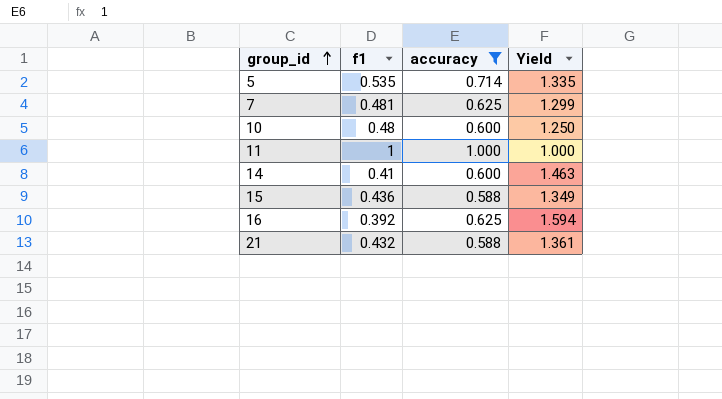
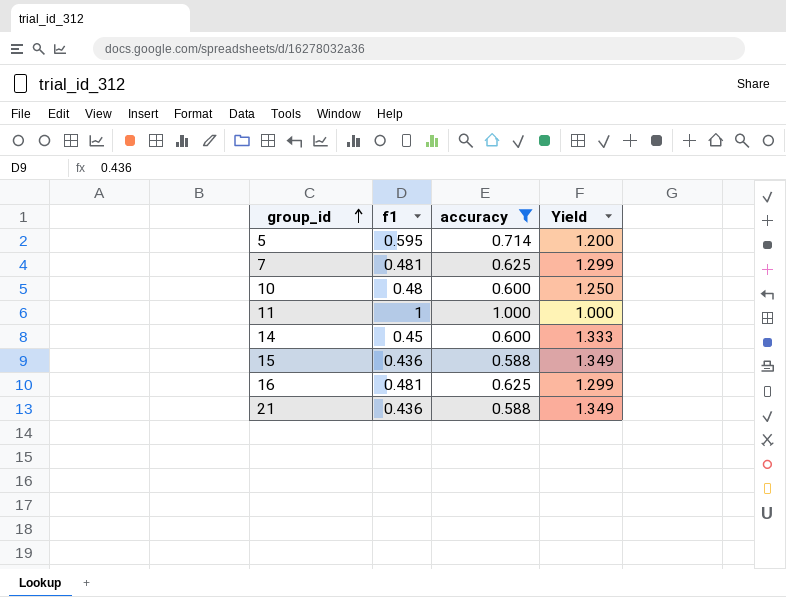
5 | f1: 0.535 -> 0.595
5 | Yield: 1.335 -> 1.200
14 | f1: 0.41 -> 0.45
14 | Yield: 1.463 -> 1.333
16 | f1: 0.392 -> 0.481
16 | Yield: 1.594 -> 1.299
21 | f1: 0.432 -> 0.436
21 | Yield: 1.361 -> 1.349

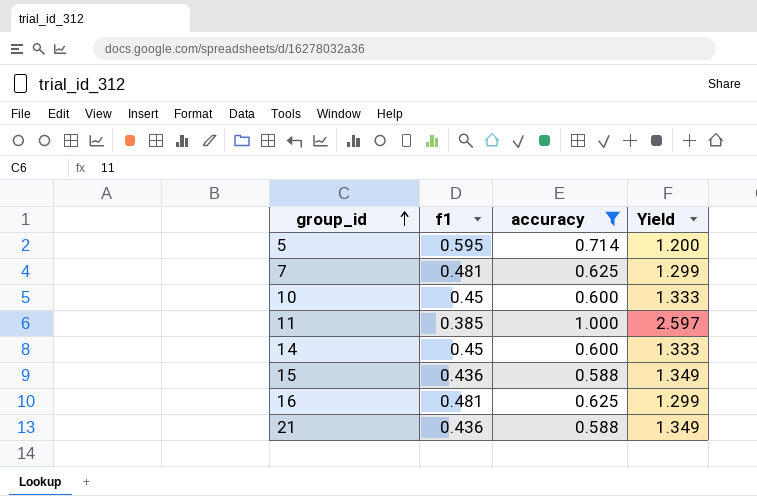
10 | f1: 0.48 -> 0.45
10 | Yield: 1.250 -> 1.333
11 | f1: 1 -> 0.385
11 | Yield: 1.000 -> 2.597

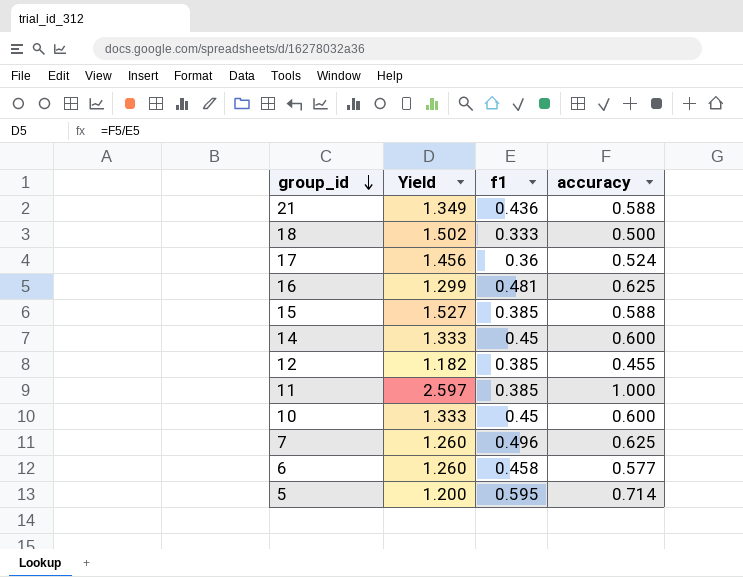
filter: accuracy >= 0.588 -> none
row order: group_id ascending -> group_id descending
column Yield | position: 4 -> 2
15 | Yield: 1.349 -> 1.527
15 | f1: 0.436 -> 0.385
7 | Yield: 1.299 -> 1.260
7 | f1: 0.481 -> 0.496

